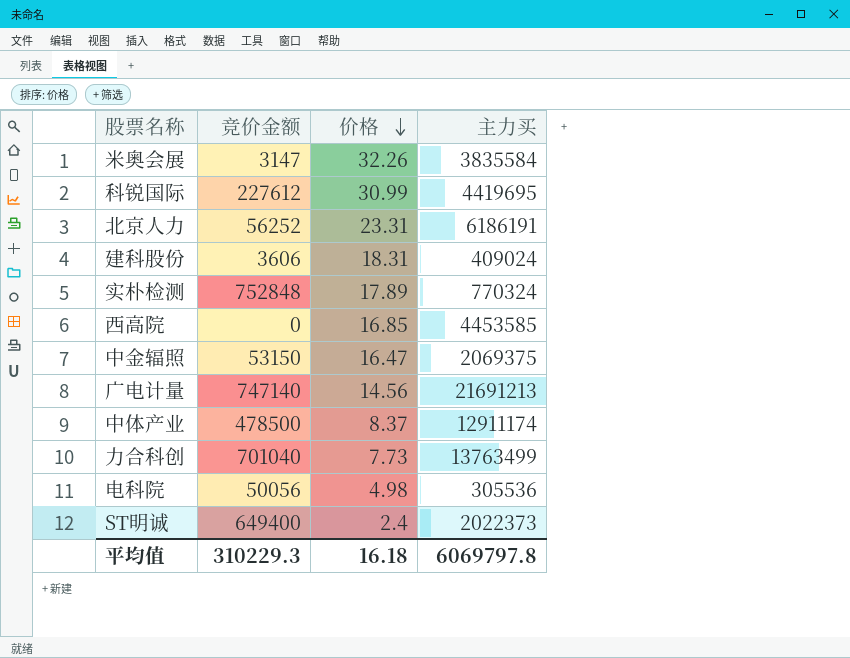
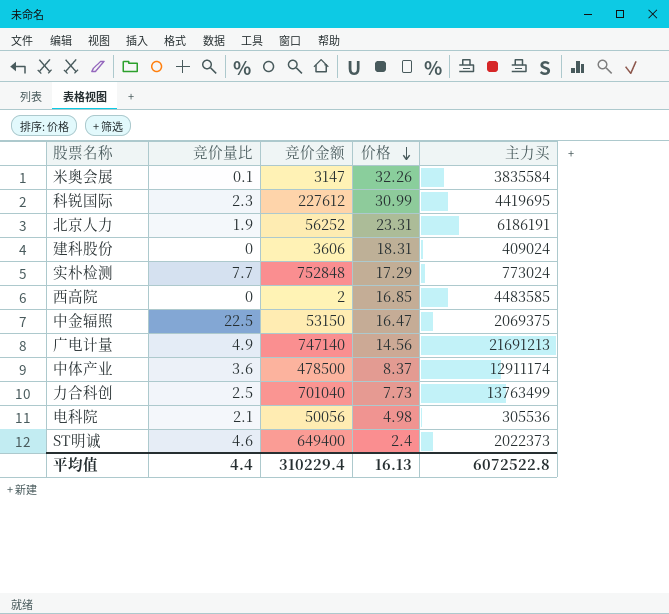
column 竞价量比 | position: none -> 2
实朴检测 | 价格: 17.89 -> 17.29
实朴检测 | 主力买: 770324 -> 773024
西高院 | 竞价金额: 0 -> 2
西高院 | 主力买: 4453585 -> 4483585
平均值 | 竞价金额: 310229.3 -> 310229.4
平均值 | 价格: 16.18 -> 16.13
平均值 | 主力买: 6069797.8 -> 6072522.8

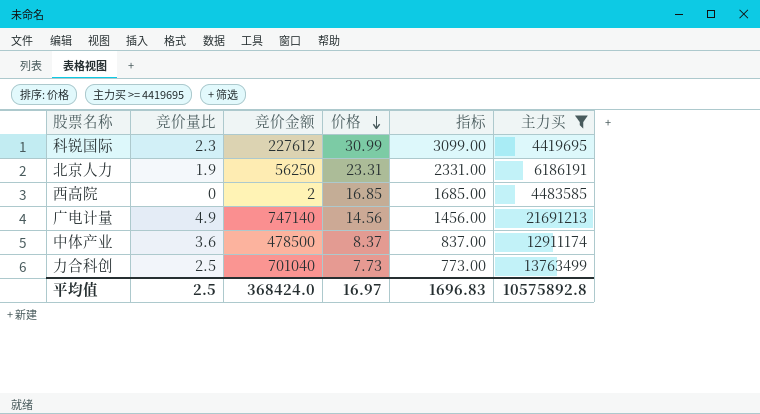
filter: none -> 主力买 >= 4419695
column 指标 | formula: none -> [价格] * 100
北京人力 | 竞价金额: 56252 -> 56250
平均值 | 竞价量比: 4.4 -> 2.5
平均值 | 竞价金额: 310229.4 -> 368424.0
平均值 | 价格: 16.13 -> 16.97
平均值 | 主力买: 6072522.8 -> 10575892.8

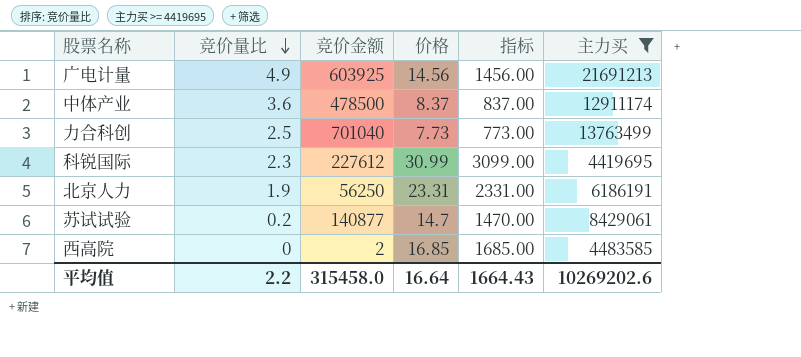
row order: 价格 descending -> 竞价量比 descending
广电计量 | 竞价金额: 747140 -> 603925
row 苏试试验: none -> 0.2 | 140877 | 14.7 | 1470.00 | 8429061
平均值 | 竞价量比: 2.5 -> 2.2
平均值 | 竞价金额: 368424.0 -> 315458.0
平均值 | 价格: 16.97 -> 16.64
平均值 | 指标: 1696.83 -> 1664.43
平均值 | 主力买: 10575892.8 -> 10269202.6

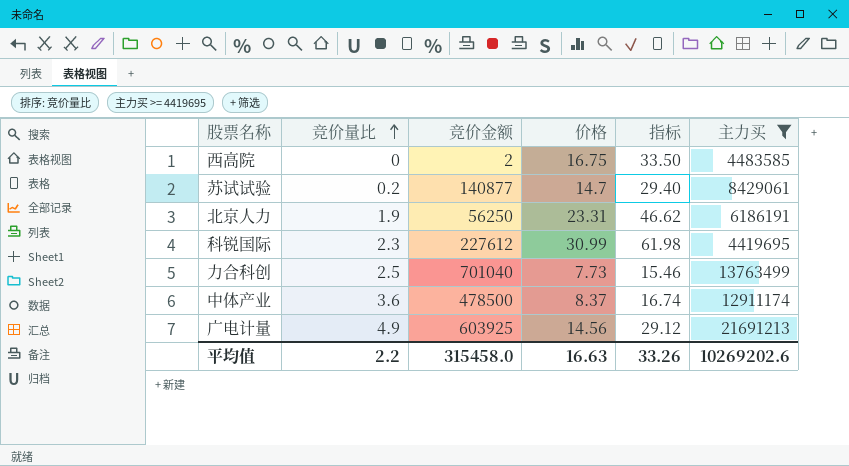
row order: 竞价量比 descending -> 竞价量比 ascending
column 指标 | formula: [价格] * 100 -> [价格] * 2
西高院 | 价格: 16.85 -> 16.75
平均值 | 价格: 16.64 -> 16.63
平均值 | 指标: 1664.43 -> 33.26

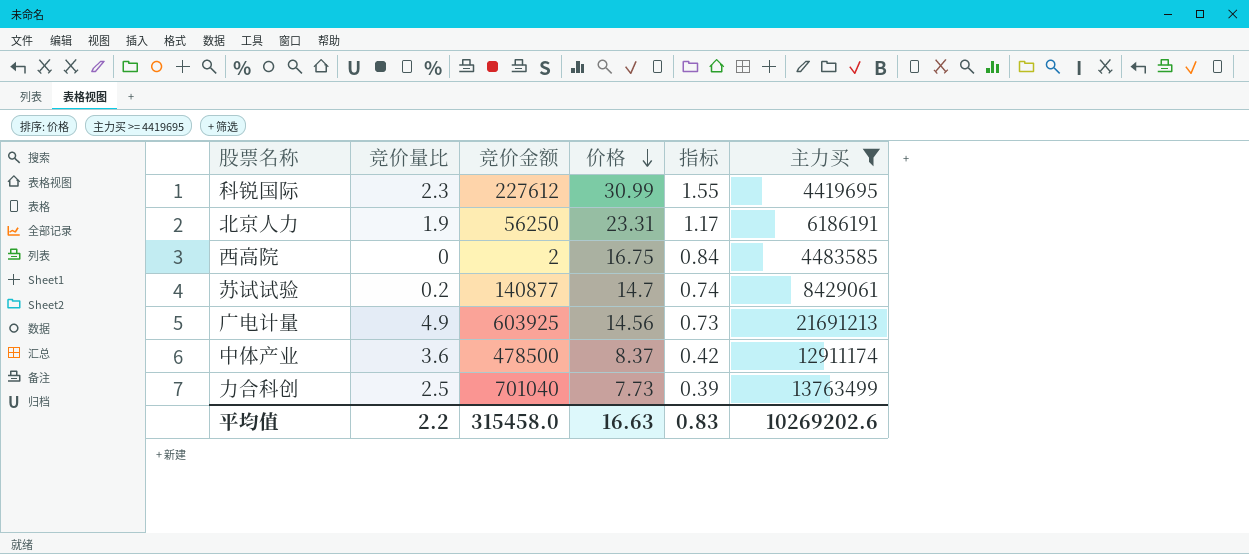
row order: 竞价量比 ascending -> 价格 descending
column 指标 | formula: [价格] * 2 -> [价格] * 0.05
平均值 | 指标: 33.26 -> 0.83

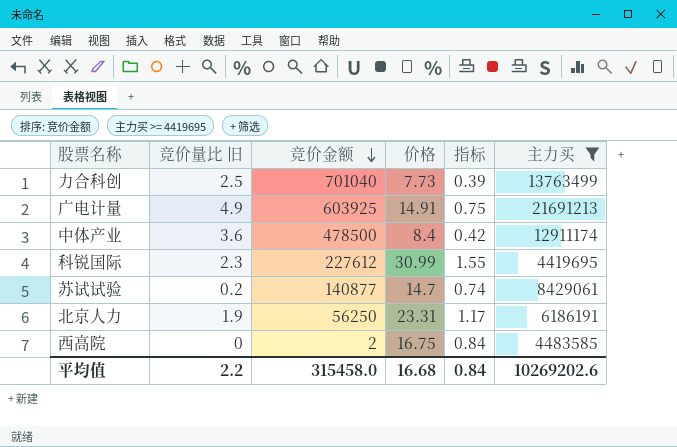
row order: 价格 descending -> 竞价金额 descending
column name: 竞价量比 -> 竞价量比 旧
广电计量 | 价格: 14.56 -> 14.91
广电计量 | 指标: 0.73 -> 0.75
中体产业 | 价格: 8.37 -> 8.4
平均值 | 价格: 16.63 -> 16.68
平均值 | 指标: 0.83 -> 0.84

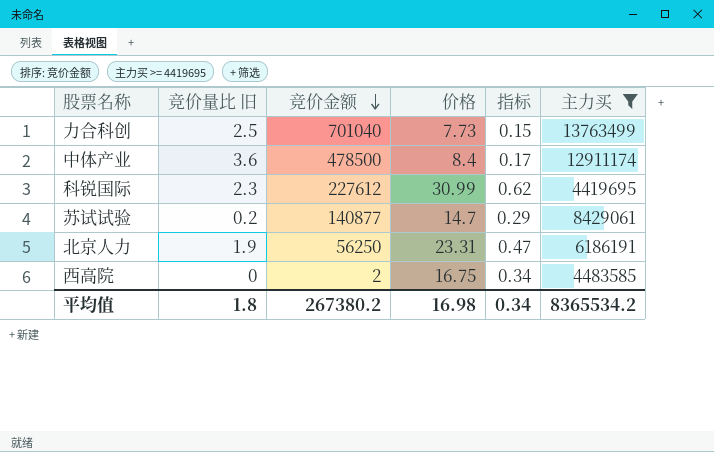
column 指标 | formula: [价格] * 0.05 -> [价格] * 0.02
row 广电计量: 4.9 | 603925 | 14.91 | 0.75 | 21691213 -> none
平均值 | 竞价量比 旧: 2.2 -> 1.8
平均值 | 竞价金额: 315458.0 -> 267380.2
平均值 | 价格: 16.68 -> 16.98
平均值 | 指标: 0.84 -> 0.34
平均值 | 主力买: 10269202.6 -> 8365534.2

